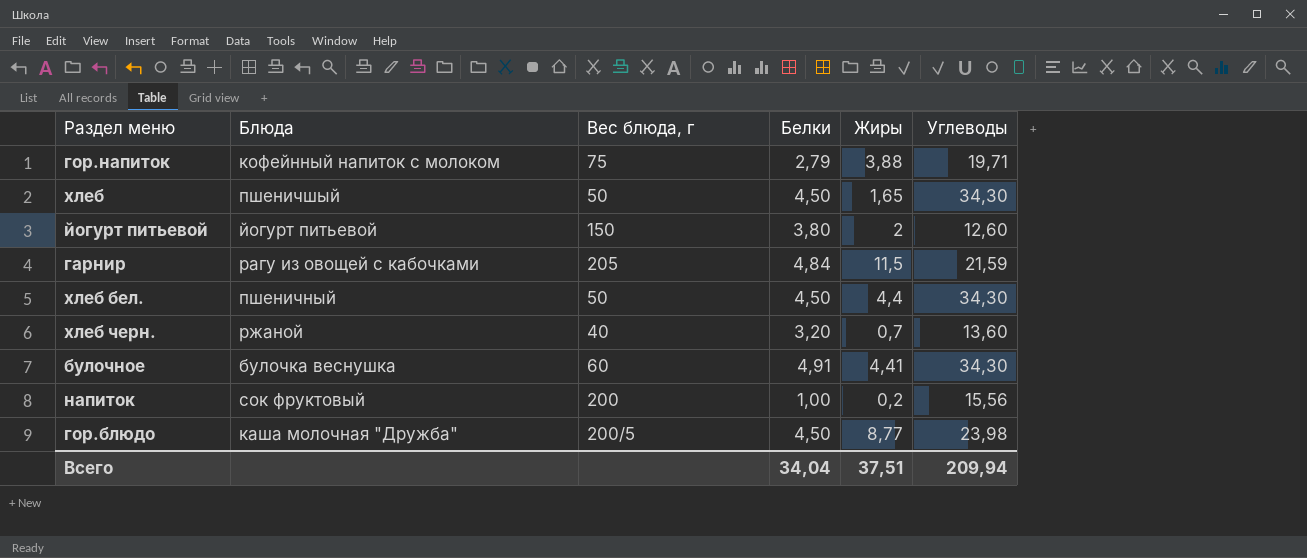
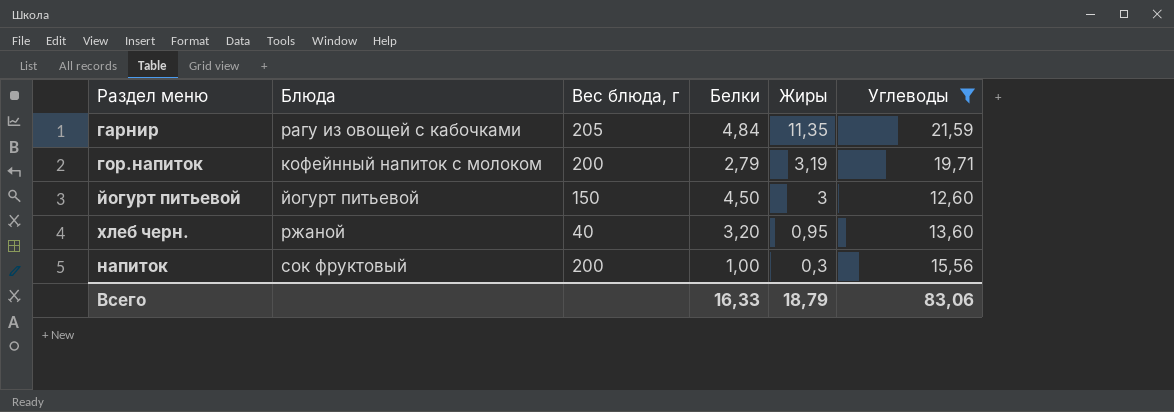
filter: none -> Углеводы <= 21,59
row order: none -> Жиры descending
гарнир | Жиры: 11,5 -> 11,35
гор.напиток | Вес блюда, г: 75 -> 200
гор.напиток | Жиры: 3,88 -> 3,19
йогурт питьевой | Белки: 3,80 -> 4,50
йогурт питьевой | Жиры: 2 -> 3
хлеб черн. | Жиры: 0,7 -> 0,95
напиток | Жиры: 0,2 -> 0,3
Всего | Белки: 34,04 -> 16,33
Всего | Жиры: 37,51 -> 18,79
Всего | Углеводы: 209,94 -> 83,06

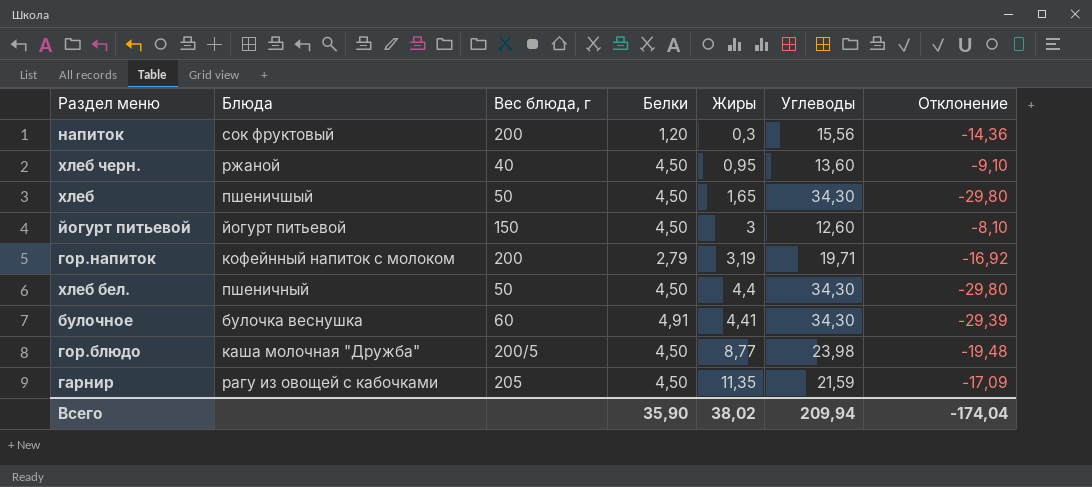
filter: Углеводы <= 21,59 -> none
row order: Жиры descending -> Жиры ascending
column Отклонение | formula: none -> [Белки] - [Углеводы]
напиток | Белки: 1,00 -> 1,20
хлеб черн. | Белки: 3,20 -> 4,50
гарнир | Белки: 4,84 -> 4,50
Всего | Белки: 16,33 -> 35,90
Всего | Жиры: 18,79 -> 38,02
Всего | Углеводы: 83,06 -> 209,94

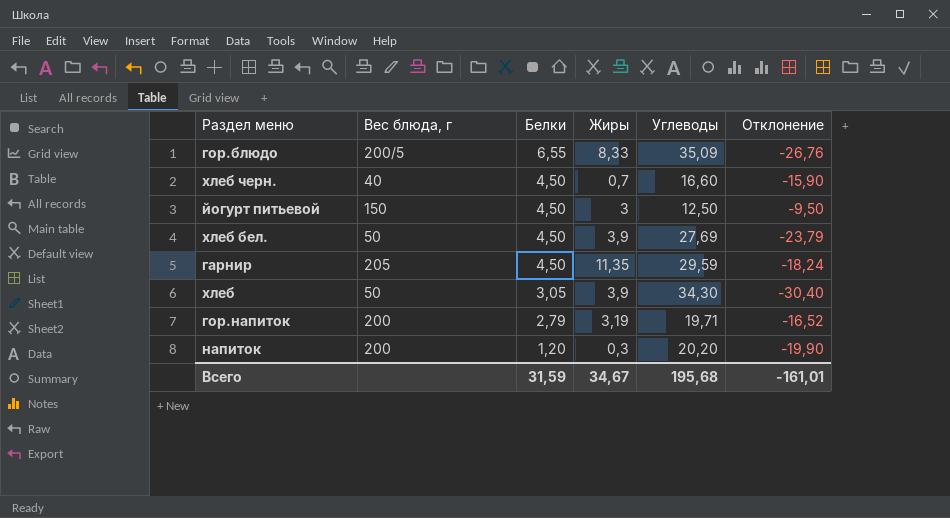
row order: Жиры ascending -> Белки descending
column Блюда | position: 2 -> none
column Отклонение | formula: [Белки] - [Углеводы] -> [Жиры] - [Углеводы]
row булочное: булочка веснушка | 60 | 4,91 | 4,41 | 34,30 | -29,39 -> none
гор.блюдо | Белки: 4,50 -> 6,55
гор.блюдо | Жиры: 8,77 -> 8,33
гор.блюдо | Углеводы: 23,98 -> 35,09
хлеб черн. | Жиры: 0,95 -> 0,7
хлеб черн. | Углеводы: 13,60 -> 16,60
йогурт питьевой | Углеводы: 12,60 -> 12,50
хлеб бел. | Жиры: 4,4 -> 3,9
хлеб бел. | Углеводы: 34,30 -> 27,69
гарнир | Углеводы: 21,59 -> 29,59
хлеб | Белки: 4,50 -> 3,05
хлеб | Жиры: 1,65 -> 3,9
напиток | Углеводы: 15,56 -> 20,20
Всего | Белки: 35,90 -> 31,59
Всего | Жиры: 38,02 -> 34,67
Всего | Углеводы: 209,94 -> 195,68
Всего | Отклонение: -174,04 -> -161,01

